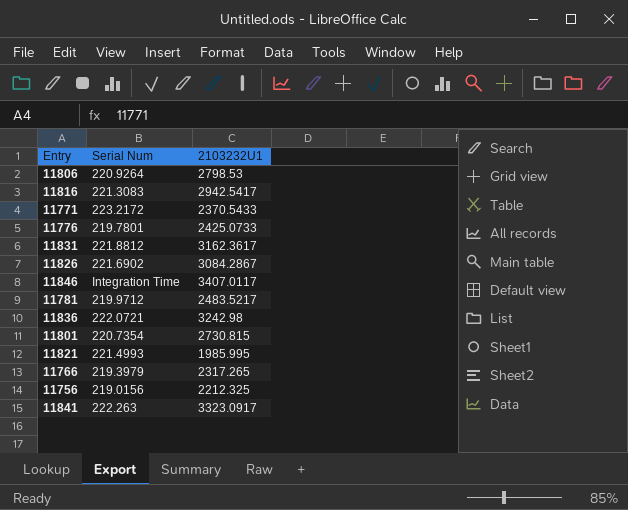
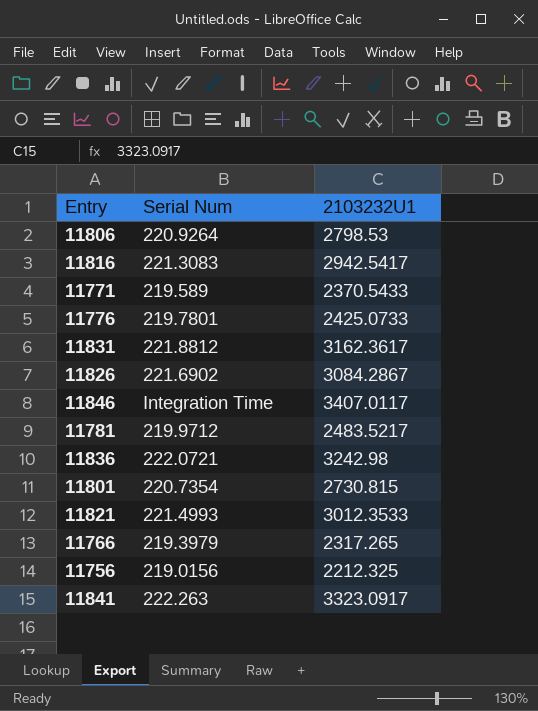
11771 | Serial Num: 223.2172 -> 219.589
11821 | 2103232U1: 1985.995 -> 3012.3533

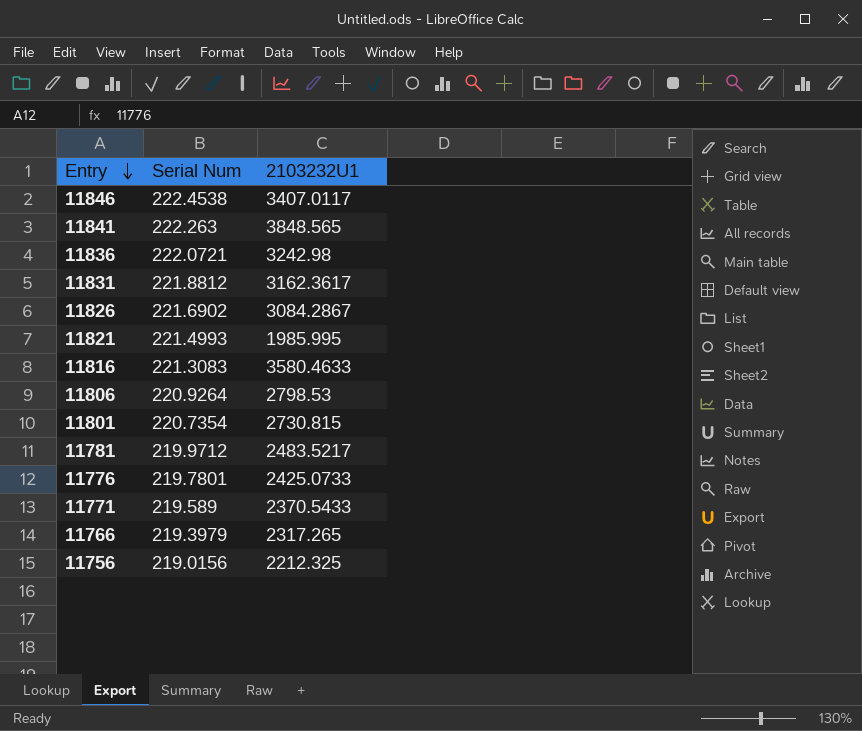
row order: none -> Entry descending
11846 | Serial Num: Integration Time -> 222.4538
11841 | 2103232U1: 3323.0917 -> 3848.565
11821 | 2103232U1: 3012.3533 -> 1985.995
11816 | 2103232U1: 2942.5417 -> 3580.4633

